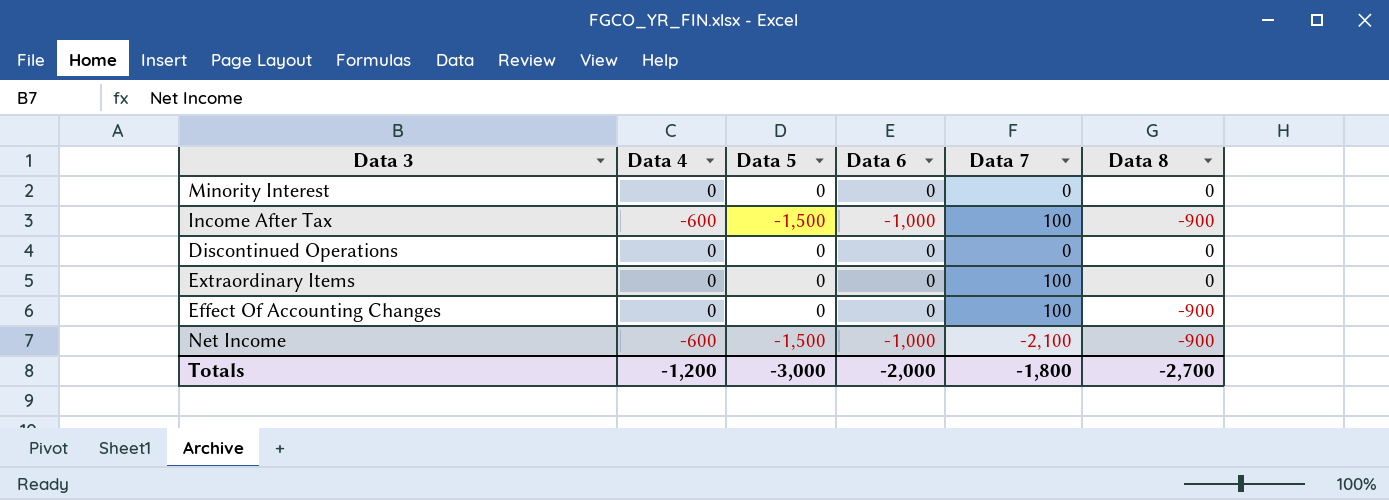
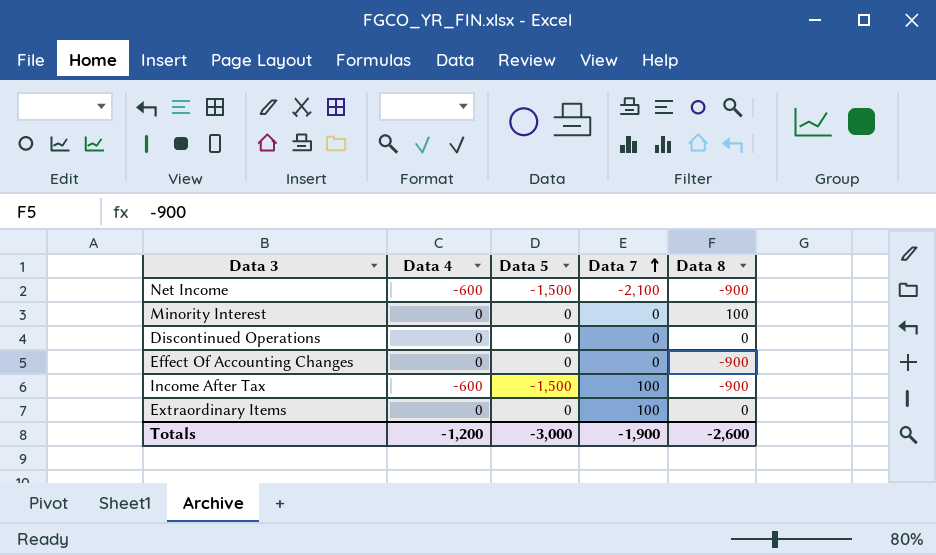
row order: none -> Data 7 ascending
column Data 6 | position: 4 -> none
Minority Interest | Data 8: 0 -> 100
Effect Of Accounting Changes | Data 7: 100 -> 0
Totals | Data 7: -1,800 -> -1,900
Totals | Data 8: -2,700 -> -2,600

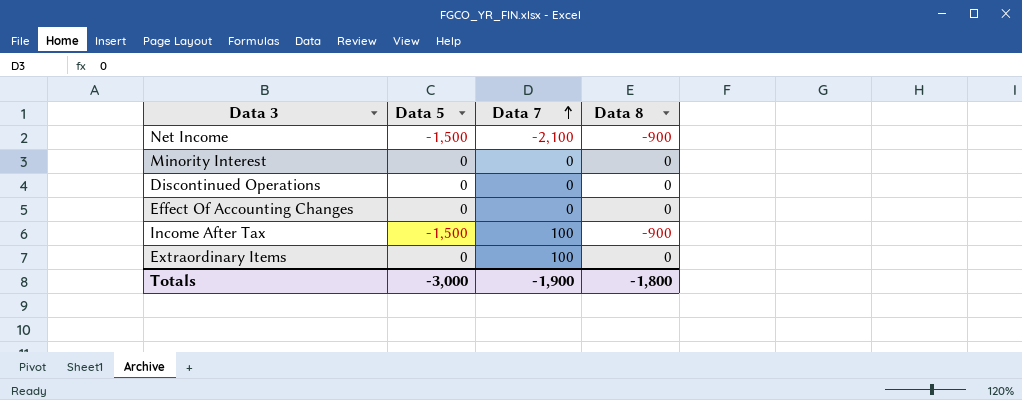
column Data 4 | position: 2 -> none
Minority Interest | Data 8: 100 -> 0
Effect Of Accounting Changes | Data 8: -900 -> 0
Totals | Data 8: -2,600 -> -1,800

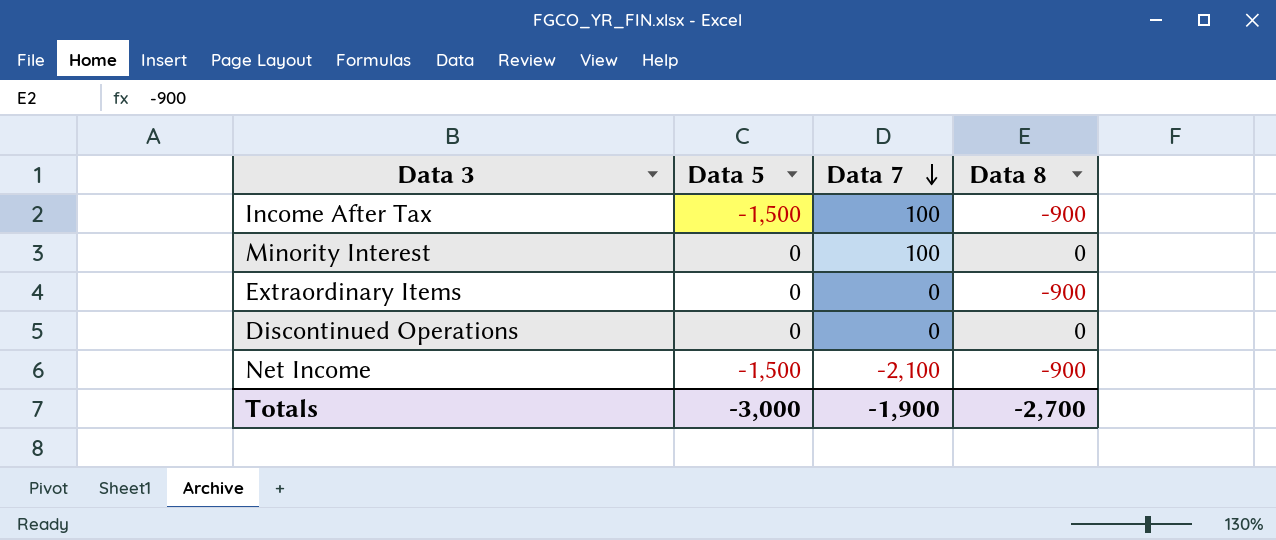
row order: Data 7 ascending -> Data 7 descending
row Effect Of Accounting Changes: 0 | 0 | 0 -> none
Minority Interest | Data 7: 0 -> 100
Extraordinary Items | Data 7: 100 -> 0
Extraordinary Items | Data 8: 0 -> -900
Totals | Data 8: -1,800 -> -2,700

